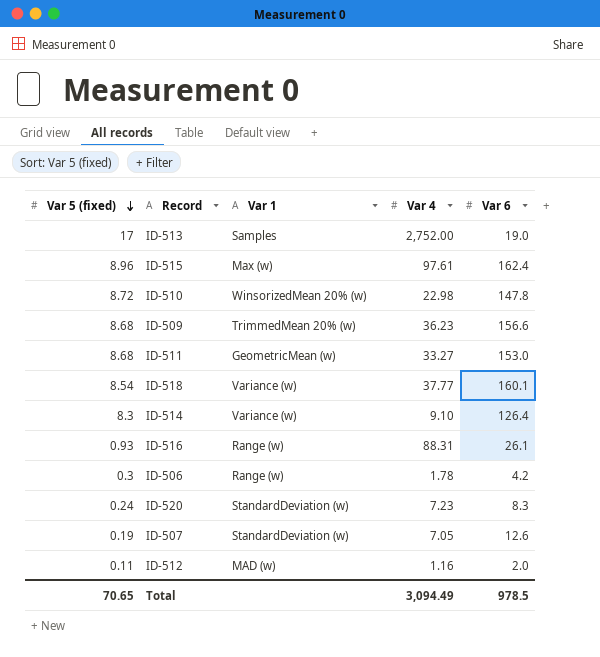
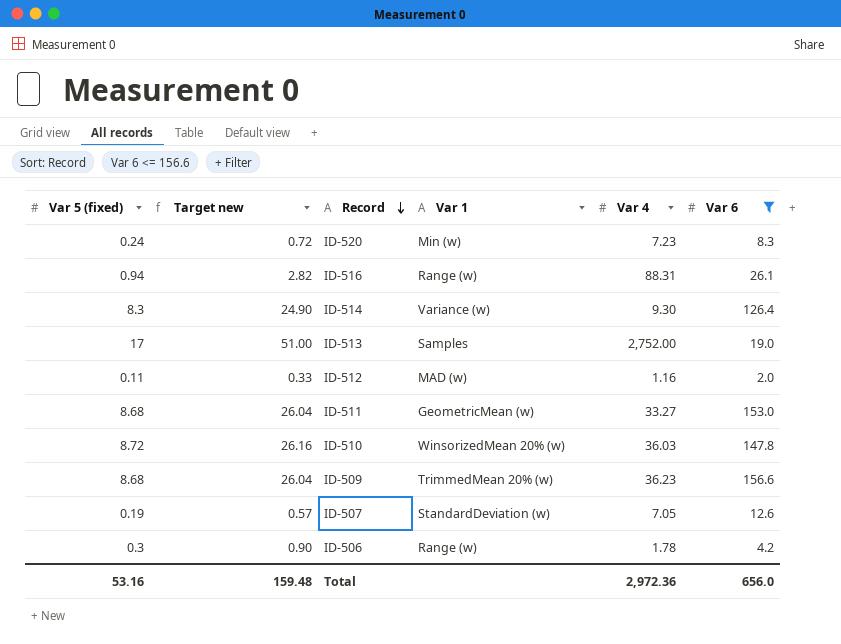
filter: none -> Var 6 <= 156.6
row order: Var 5 (fixed) descending -> Record descending
column Target new | formula: none -> [Var 5 (fixed)] * 3
ID-520 | Var 1: StandardDeviation (w) -> Min (w)
ID-516 | Var 5 (fixed): 0.93 -> 0.94
ID-514 | Var 4: 9.10 -> 9.30
ID-510 | Var 4: 22.98 -> 36.03
Total | Var 5 (fixed): 70.65 -> 53.16
Total | Var 4: 3,094.49 -> 2,972.36
Total | Var 6: 978.5 -> 656.0

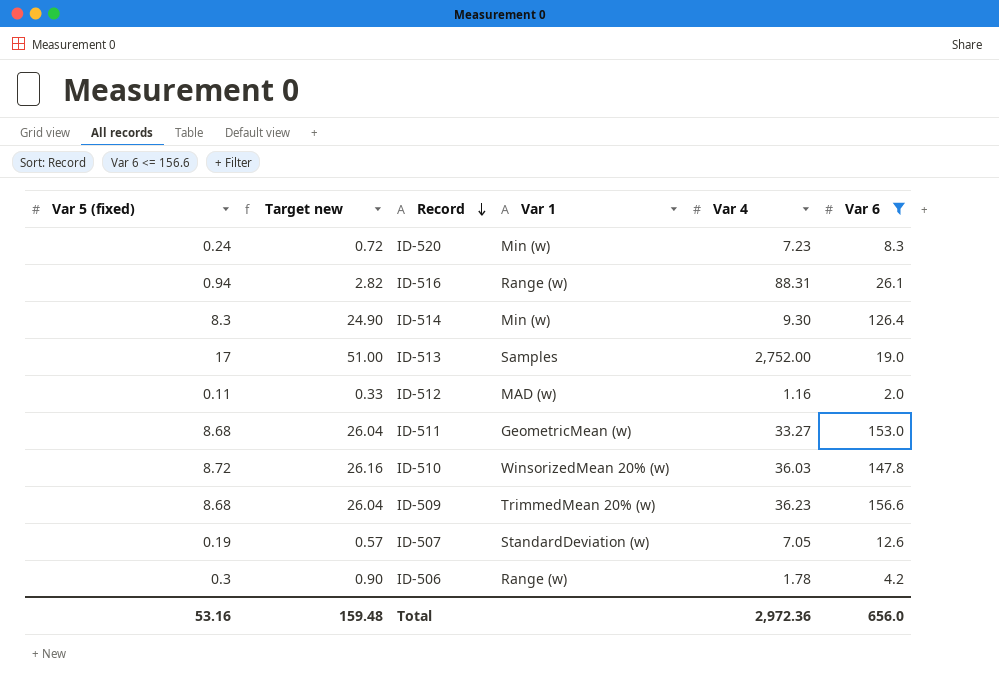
ID-514 | Var 1: Variance (w) -> Min (w)

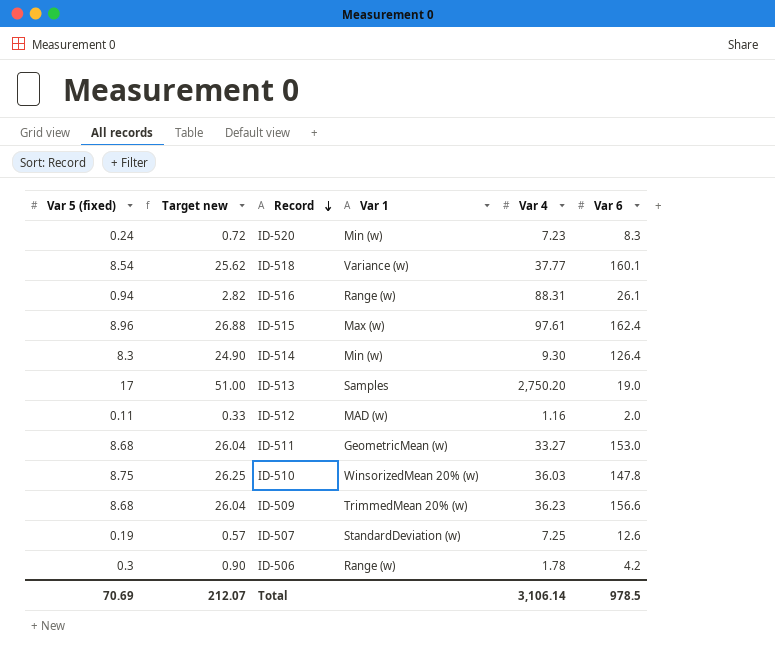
filter: Var 6 <= 156.6 -> none
ID-513 | Var 4: 2,752.00 -> 2,750.20
ID-510 | Var 5 (fixed): 8.72 -> 8.75
ID-510 | Target new: 26.16 -> 26.25
ID-507 | Var 4: 7.05 -> 7.25
Total | Var 5 (fixed): 53.16 -> 70.69
Total | Target new: 159.48 -> 212.07
Total | Var 4: 2,972.36 -> 3,106.14
Total | Var 6: 656.0 -> 978.5

